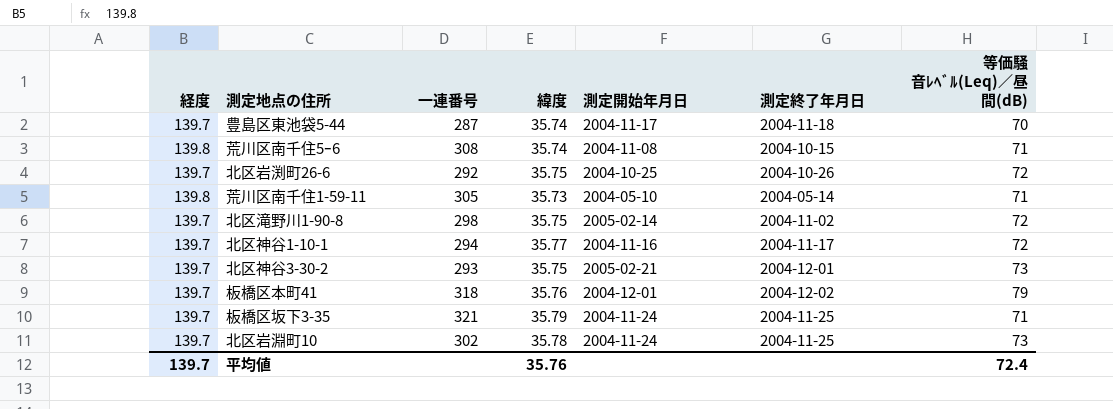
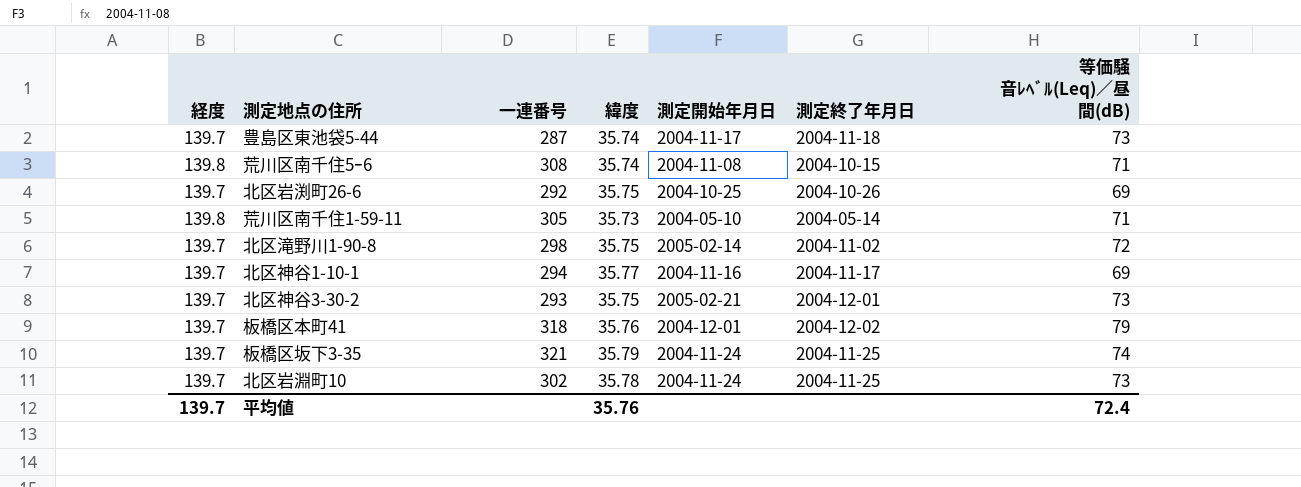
豊島区東池袋5-44 | 等価騒音ﾚﾍﾞﾙ(Leq)／昼間(dB): 70 -> 73
北区岩渕町26-6 | 等価騒音ﾚﾍﾞﾙ(Leq)／昼間(dB): 72 -> 69
北区神谷1-10-1 | 等価騒音ﾚﾍﾞﾙ(Leq)／昼間(dB): 72 -> 69
板橋区坂下3-35 | 等価騒音ﾚﾍﾞﾙ(Leq)／昼間(dB): 71 -> 74

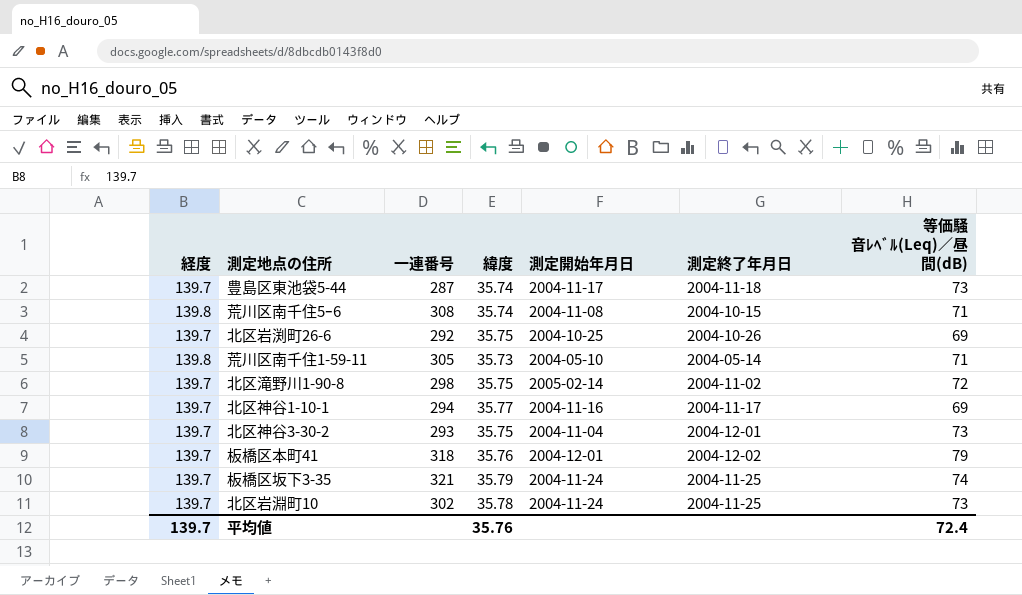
北区神谷3-30-2 | 測定開始年月日: 2005-02-21 -> 2004-11-04

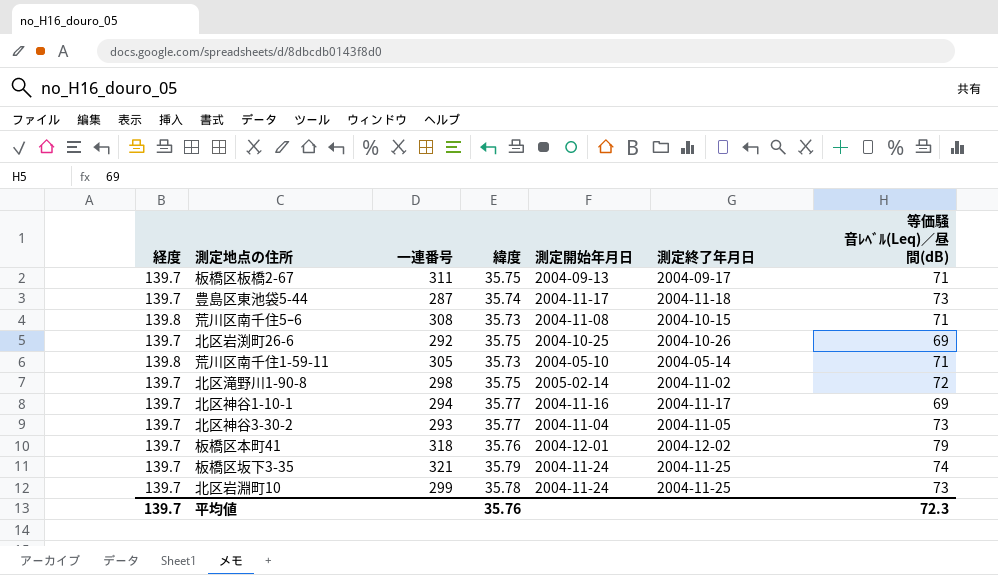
row 板橋区板橋2-67: none -> 139.7 | 311 | 35.75 | 2004-09-13 | 2004-09-17 | 71
荒川区南千住5ｰ6 | 緯度: 35.74 -> 35.73
北区神谷3-30-2 | 緯度: 35.75 -> 35.77
北区神谷3-30-2 | 測定終了年月日: 2004-12-01 -> 2004-11-05
北区岩淵町10 | 一連番号: 302 -> 299
平均値 | 等価騒音ﾚﾍﾞﾙ(Leq)／昼間(dB): 72.4 -> 72.3

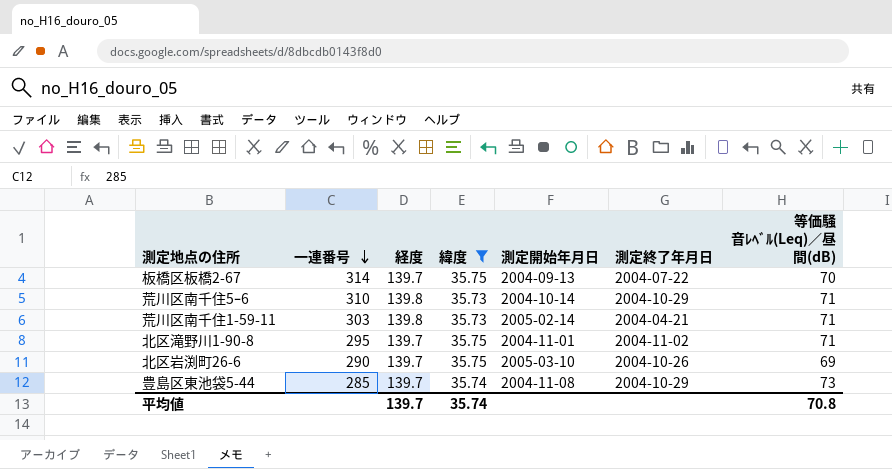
filter: none -> 緯度 <= 35.75
row order: none -> 一連番号 descending
column 経度 | position: 1 -> 3
板橋区板橋2-67 | 一連番号: 311 -> 314
板橋区板橋2-67 | 測定終了年月日: 2004-09-17 -> 2004-07-22
板橋区板橋2-67 | 等価騒音ﾚﾍﾞﾙ(Leq)／昼間(dB): 71 -> 70
荒川区南千住5ｰ6 | 一連番号: 308 -> 310
荒川区南千住5ｰ6 | 測定開始年月日: 2004-11-08 -> 2004-10-14
荒川区南千住5ｰ6 | 測定終了年月日: 2004-10-15 -> 2004-10-29
荒川区南千住1-59-11 | 一連番号: 305 -> 303
荒川区南千住1-59-11 | 測定開始年月日: 2004-05-10 -> 2005-02-14
荒川区南千住1-59-11 | 測定終了年月日: 2004-05-14 -> 2004-04-21
北区滝野川1-90-8 | 一連番号: 298 -> 295
北区滝野川1-90-8 | 測定開始年月日: 2005-02-14 -> 2004-11-01
北区滝野川1-90-8 | 等価騒音ﾚﾍﾞﾙ(Leq)／昼間(dB): 72 -> 71
北区岩渕町26-6 | 一連番号: 292 -> 290
北区岩渕町26-6 | 測定開始年月日: 2004-10-25 -> 2005-03-10
豊島区東池袋5-44 | 一連番号: 287 -> 285
豊島区東池袋5-44 | 測定開始年月日: 2004-11-17 -> 2004-11-08
豊島区東池袋5-44 | 測定終了年月日: 2004-11-18 -> 2004-10-29
平均値 | 緯度: 35.76 -> 35.74
平均値 | 等価騒音ﾚﾍﾞﾙ(Leq)／昼間(dB): 72.3 -> 70.8

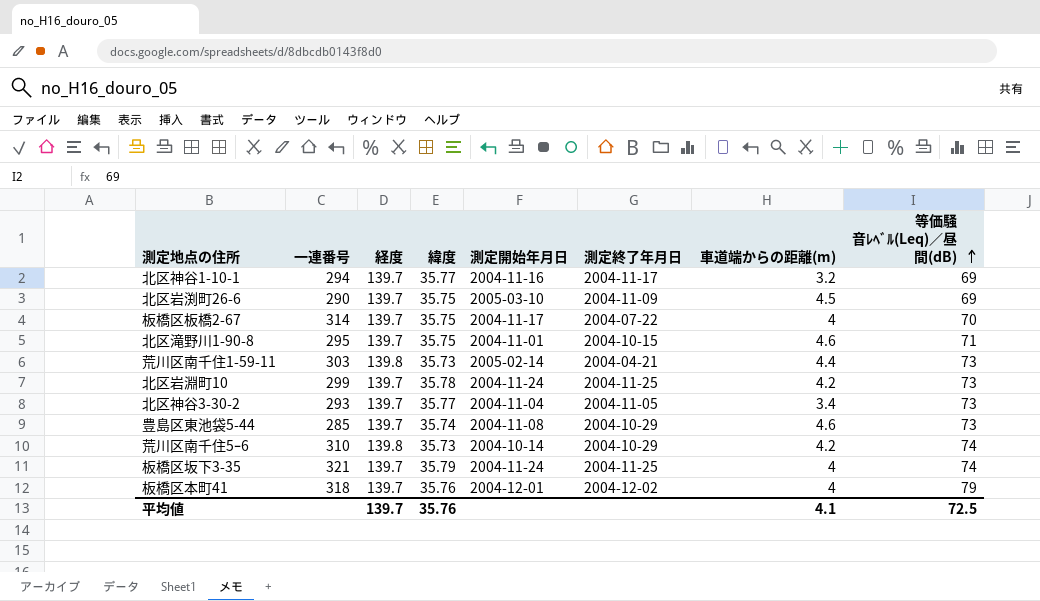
filter: 緯度 <= 35.75 -> none
row order: 一連番号 descending -> 等価騒音ﾚﾍﾞﾙ(Leq)／昼間(dB) ascending
column 車道端からの距離(m) | position: none -> 7
北区岩渕町26-6 | 測定終了年月日: 2004-10-26 -> 2004-11-09
板橋区板橋2-67 | 測定開始年月日: 2004-09-13 -> 2004-11-17
北区滝野川1-90-8 | 測定終了年月日: 2004-11-02 -> 2004-10-15
荒川区南千住1-59-11 | 等価騒音ﾚﾍﾞﾙ(Leq)／昼間(dB): 71 -> 73
荒川区南千住5ｰ6 | 等価騒音ﾚﾍﾞﾙ(Leq)／昼間(dB): 71 -> 74
平均値 | 緯度: 35.74 -> 35.76
平均値 | 等価騒音ﾚﾍﾞﾙ(Leq)／昼間(dB): 70.8 -> 72.5

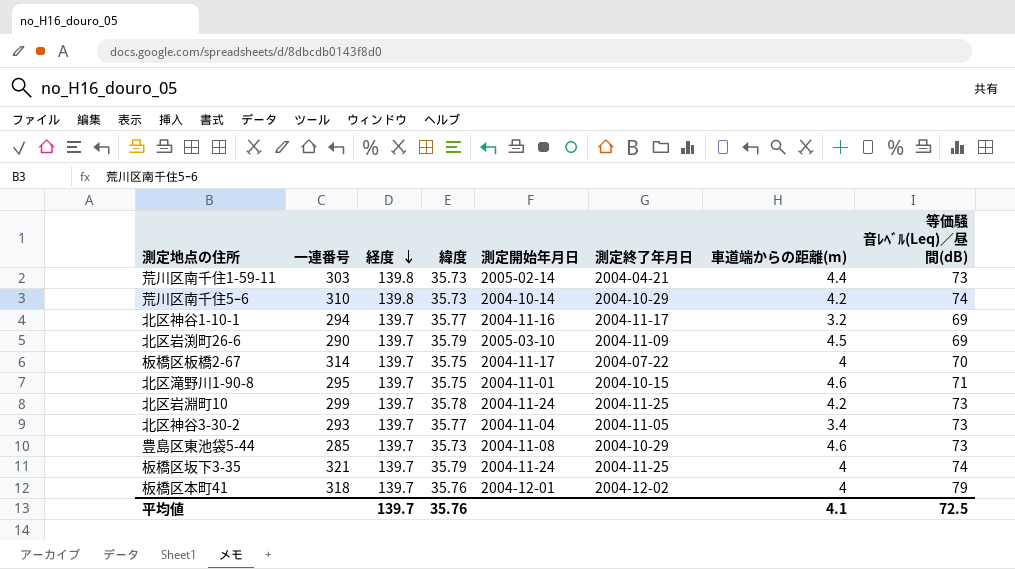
row order: 等価騒音ﾚﾍﾞﾙ(Leq)／昼間(dB) ascending -> 経度 descending
北区岩渕町26-6 | 緯度: 35.75 -> 35.79
豊島区東池袋5-44 | 緯度: 35.74 -> 35.73

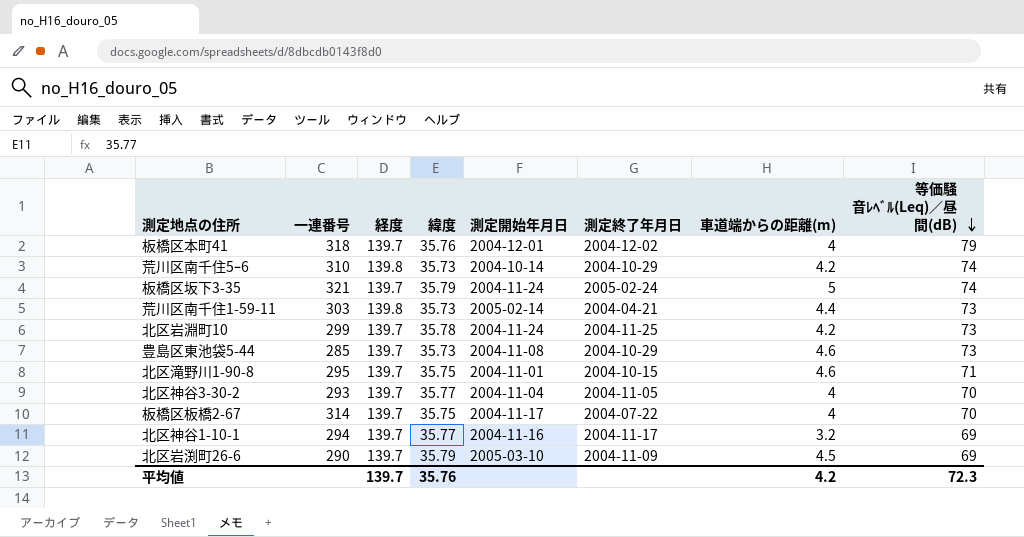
row order: 経度 descending -> 等価騒音ﾚﾍﾞﾙ(Leq)／昼間(dB) descending
板橋区坂下3-35 | 測定終了年月日: 2004-11-25 -> 2005-02-24
板橋区坂下3-35 | 車道端からの距離(m): 4 -> 5
北区神谷3-30-2 | 車道端からの距離(m): 3.4 -> 4
北区神谷3-30-2 | 等価騒音ﾚﾍﾞﾙ(Leq)／昼間(dB): 73 -> 70
平均値 | 車道端からの距離(m): 4.1 -> 4.2
平均値 | 等価騒音ﾚﾍﾞﾙ(Leq)／昼間(dB): 72.5 -> 72.3

